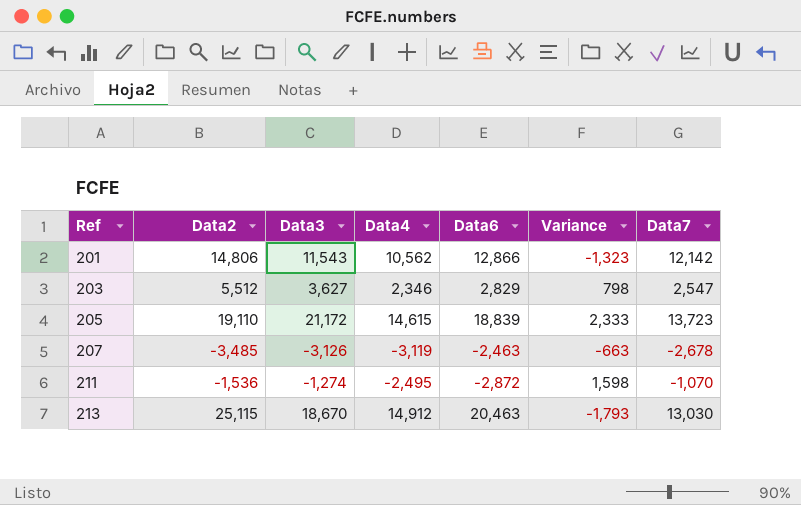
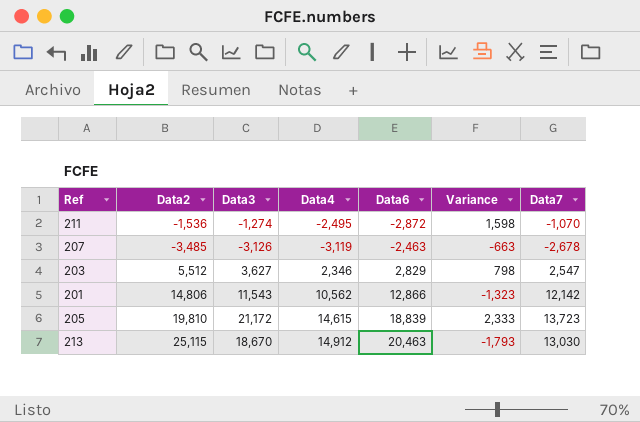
row order: Ref ascending -> Data6 ascending
205 | Data2: 19,110 -> 19,810

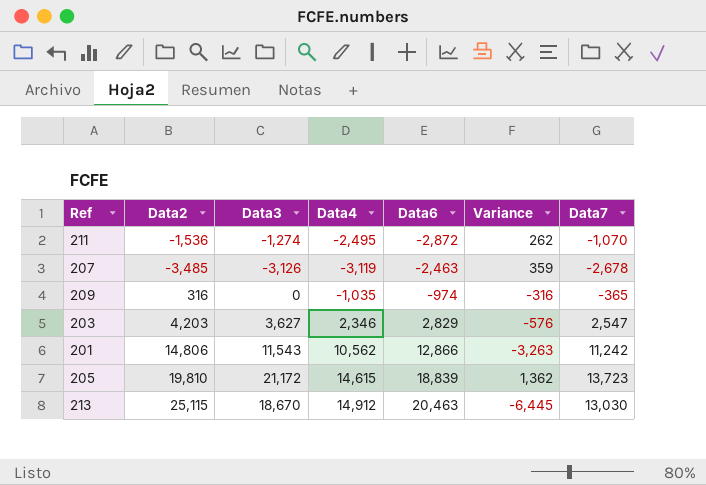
column Variance | formula: [Data3] - [Data6] -> [Data3] - [Data2]
row 209: none -> 316 | 0 | -1,035 | -974 | -316 | -365
203 | Data2: 5,512 -> 4,203
201 | Data7: 12,142 -> 11,242

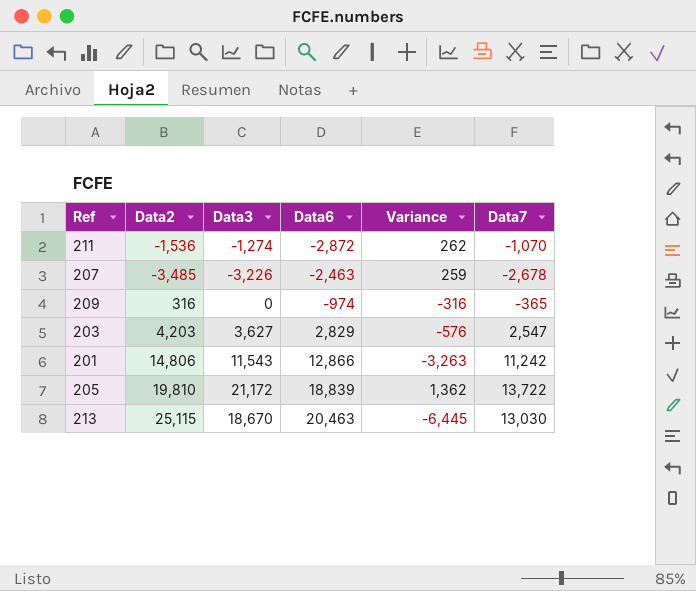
column Data4 | position: 4 -> none
207 | Data3: -3,126 -> -3,226
207 | Variance: 359 -> 259
205 | Data7: 13,723 -> 13,722

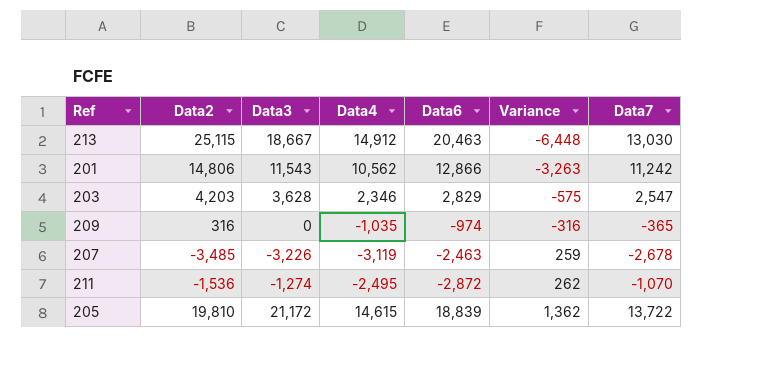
row order: Data6 ascending -> Variance ascending
column Data4 | position: none -> 4
213 | Data3: 18,670 -> 18,667
213 | Variance: -6,445 -> -6,448
203 | Data3: 3,627 -> 3,628
203 | Variance: -576 -> -575

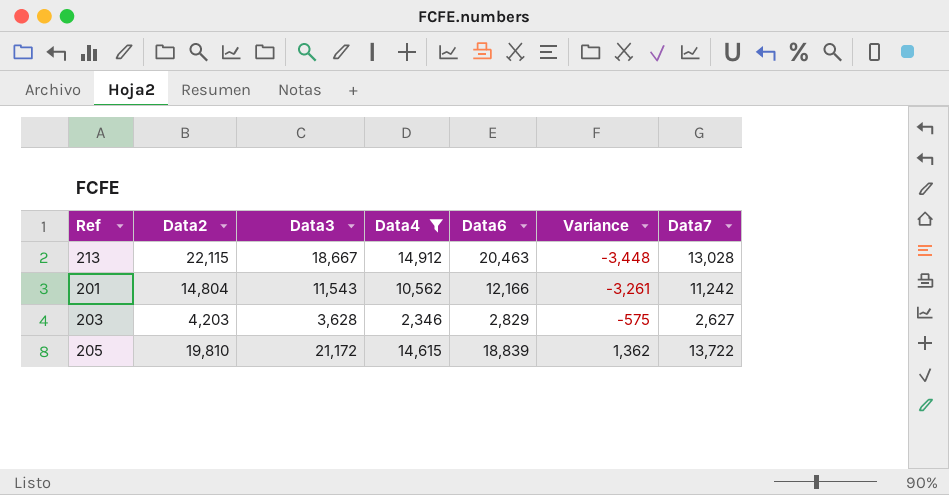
filter: none -> Data4 >= 2,346
213 | Data2: 25,115 -> 22,115
213 | Variance: -6,448 -> -3,448
213 | Data7: 13,030 -> 13,028
201 | Data2: 14,806 -> 14,804
201 | Data6: 12,866 -> 12,166
201 | Variance: -3,263 -> -3,261
203 | Data7: 2,547 -> 2,627

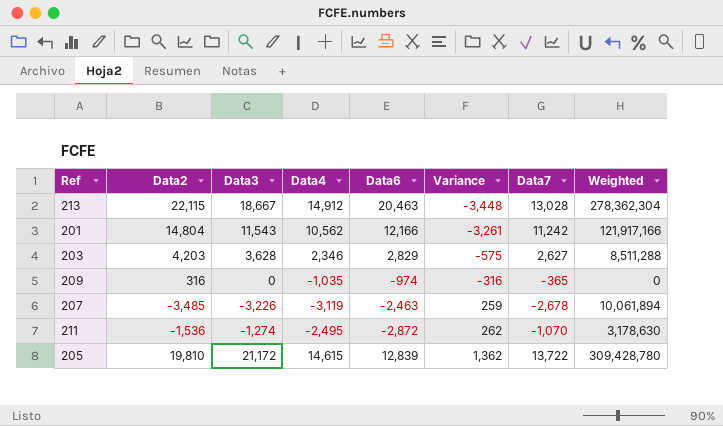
filter: Data4 >= 2,346 -> none
column Weighted | formula: none -> [Data3] * [Data4]
205 | Data6: 18,839 -> 12,839

